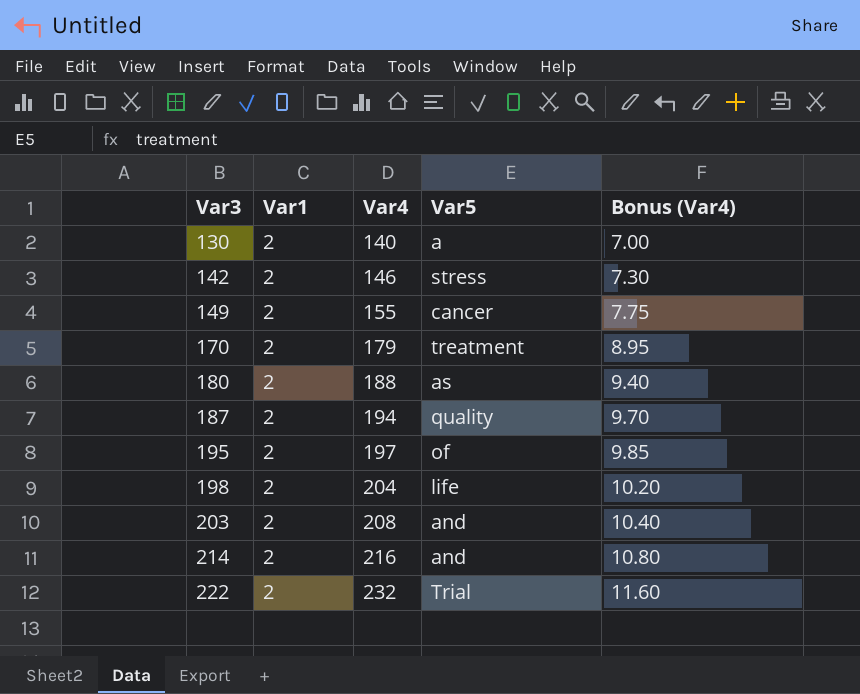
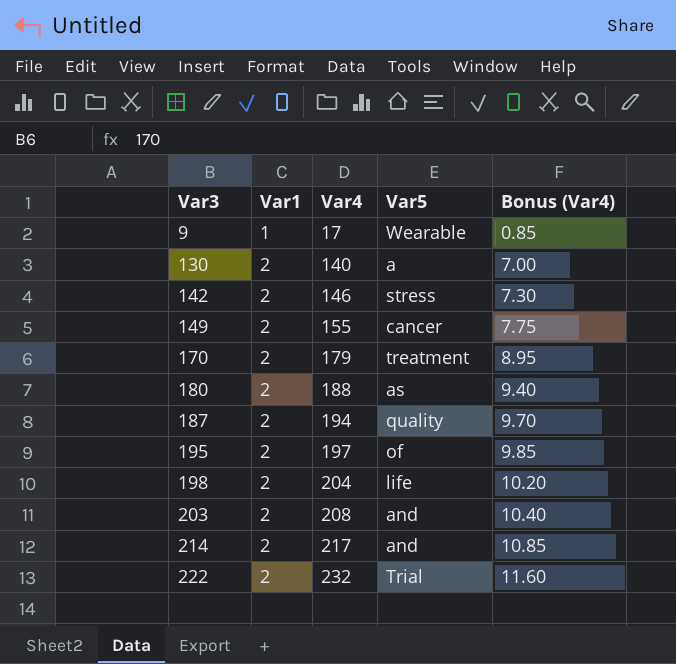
row 9: none -> 1 | 17 | Wearable | 0.85
214 | Var4: 216 -> 217
214 | Bonus (Var4): 10.80 -> 10.85

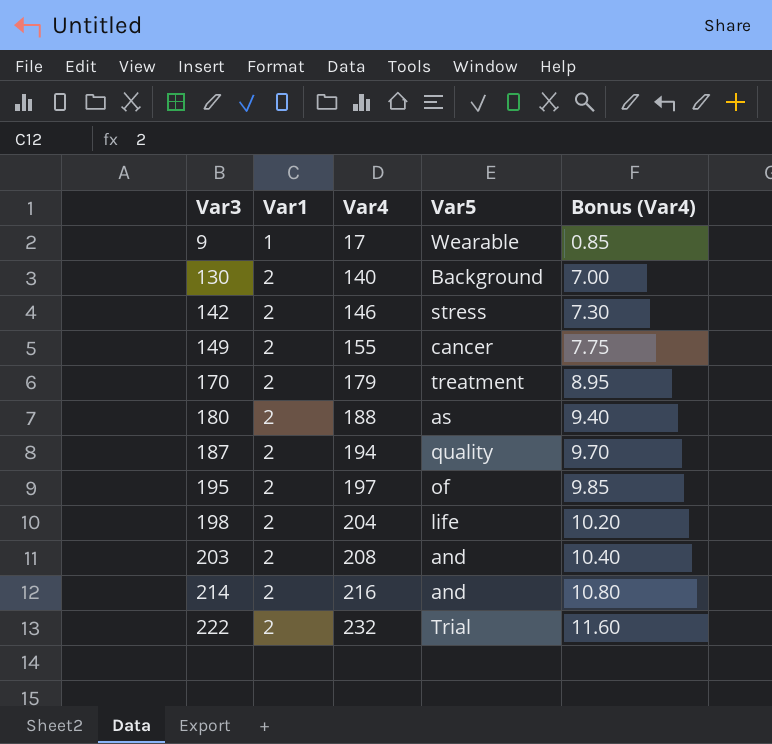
130 | Var5: a -> Background
214 | Var4: 217 -> 216
214 | Bonus (Var4): 10.85 -> 10.80

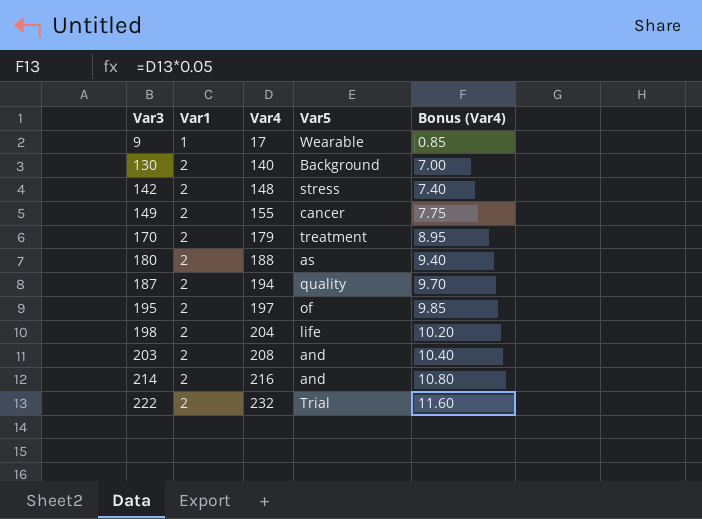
142 | Var4: 146 -> 148
142 | Bonus (Var4): 7.30 -> 7.40

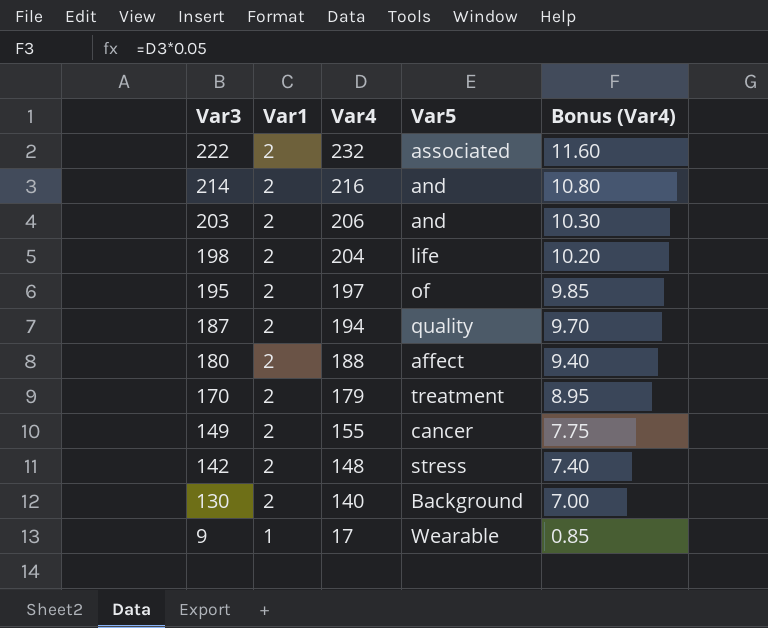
row order: Var3 ascending -> Var3 descending
222 | Var5: Trial -> associated
203 | Var4: 208 -> 206
203 | Bonus (Var4): 10.40 -> 10.30
180 | Var5: as -> affect

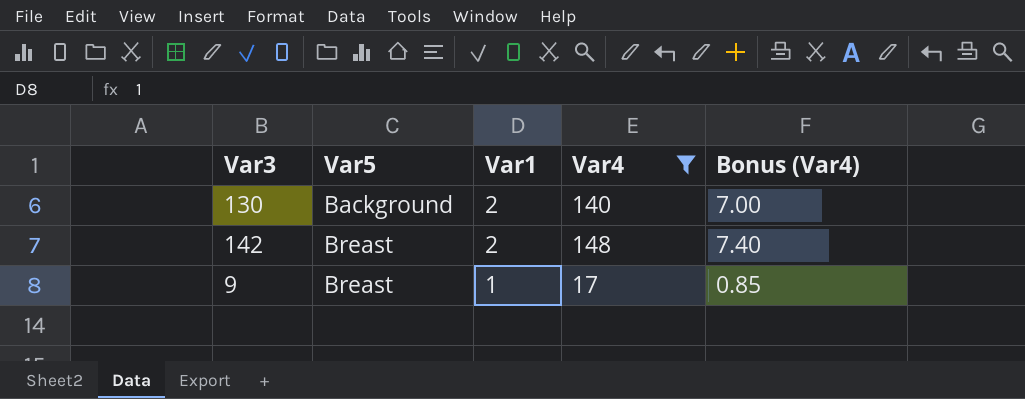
filter: none -> Var4 <= 148
row order: Var3 descending -> Var5 ascending
column Var5 | position: 4 -> 2
142 | Var5: stress -> Breast
9 | Var5: Wearable -> Breast

